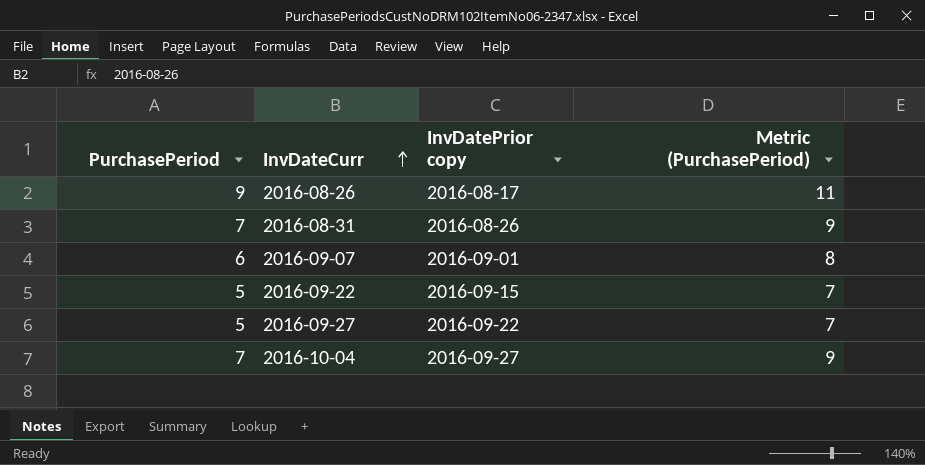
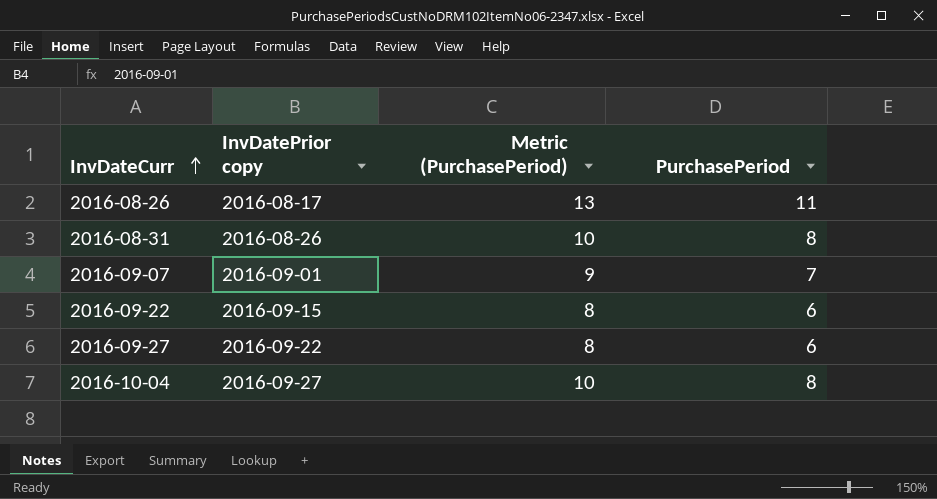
column PurchasePeriod | position: 1 -> 4
2016-08-26 | Metric (PurchasePeriod): 11 -> 13
2016-08-26 | PurchasePeriod: 9 -> 11
2016-08-31 | Metric (PurchasePeriod): 9 -> 10
2016-08-31 | PurchasePeriod: 7 -> 8
2016-09-07 | Metric (PurchasePeriod): 8 -> 9
2016-09-07 | PurchasePeriod: 6 -> 7
2016-09-22 | Metric (PurchasePeriod): 7 -> 8
2016-09-22 | PurchasePeriod: 5 -> 6
2016-09-27 | Metric (PurchasePeriod): 7 -> 8
2016-09-27 | PurchasePeriod: 5 -> 6
2016-10-04 | Metric (PurchasePeriod): 9 -> 10
2016-10-04 | PurchasePeriod: 7 -> 8

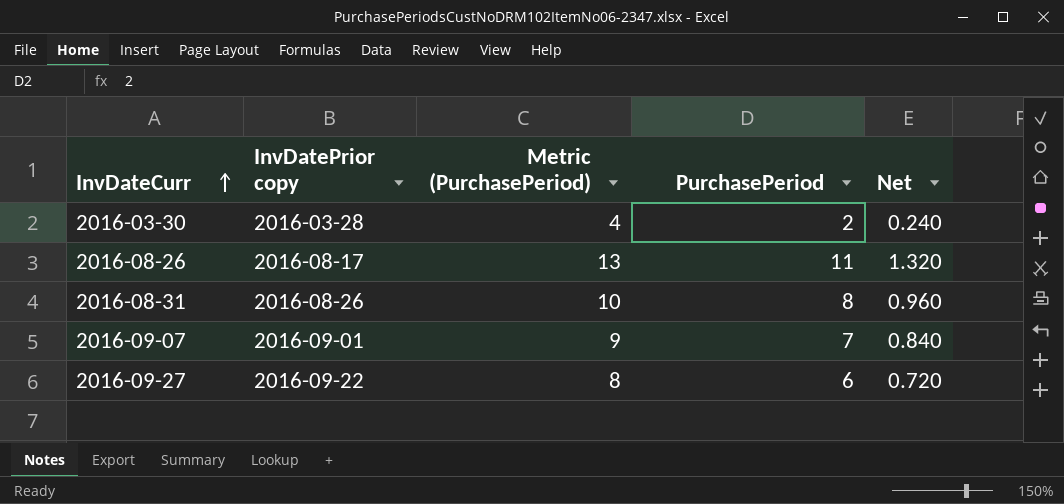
column Net | formula: none -> [PurchasePeriod] * 0.12
row 2016-09-22: 2016-09-15 | 8 | 6 -> none
row 2016-10-04: 2016-09-27 | 10 | 8 -> none
row 2016-03-30: none -> 2016-03-28 | 4 | 2 | 0.240

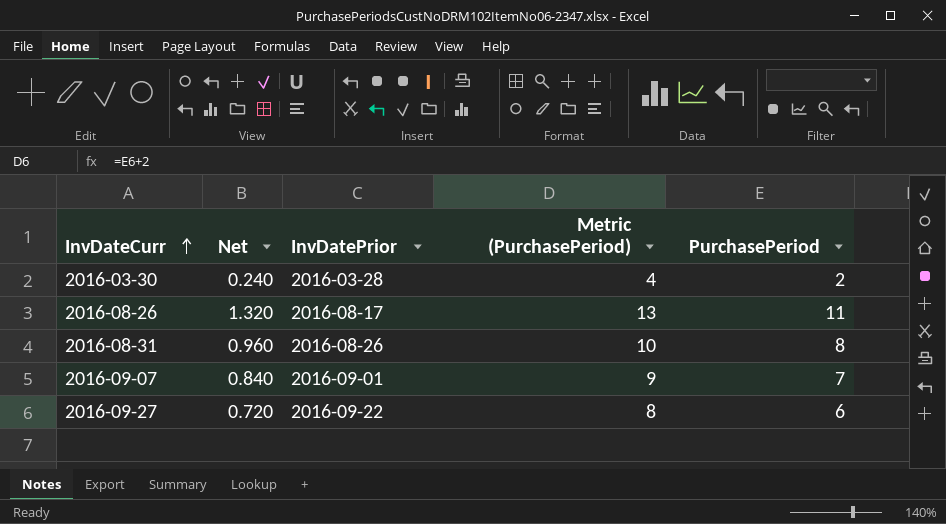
column Net | position: 5 -> 2
column name: InvDatePrior copy -> InvDatePrior

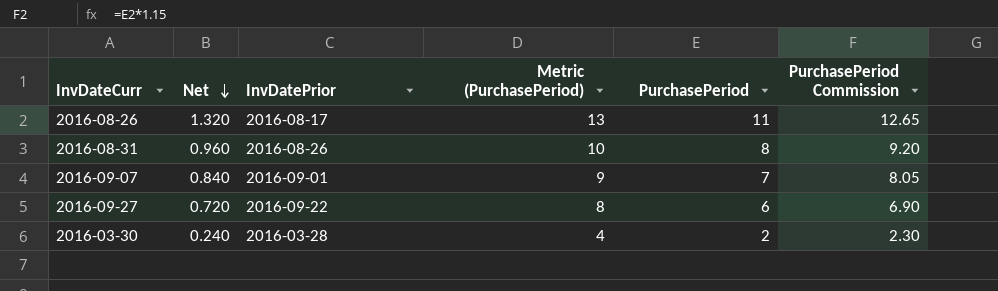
row order: InvDateCurr ascending -> Net descending
column PurchasePeriod Commission | formula: none -> [PurchasePeriod] * 1.15

